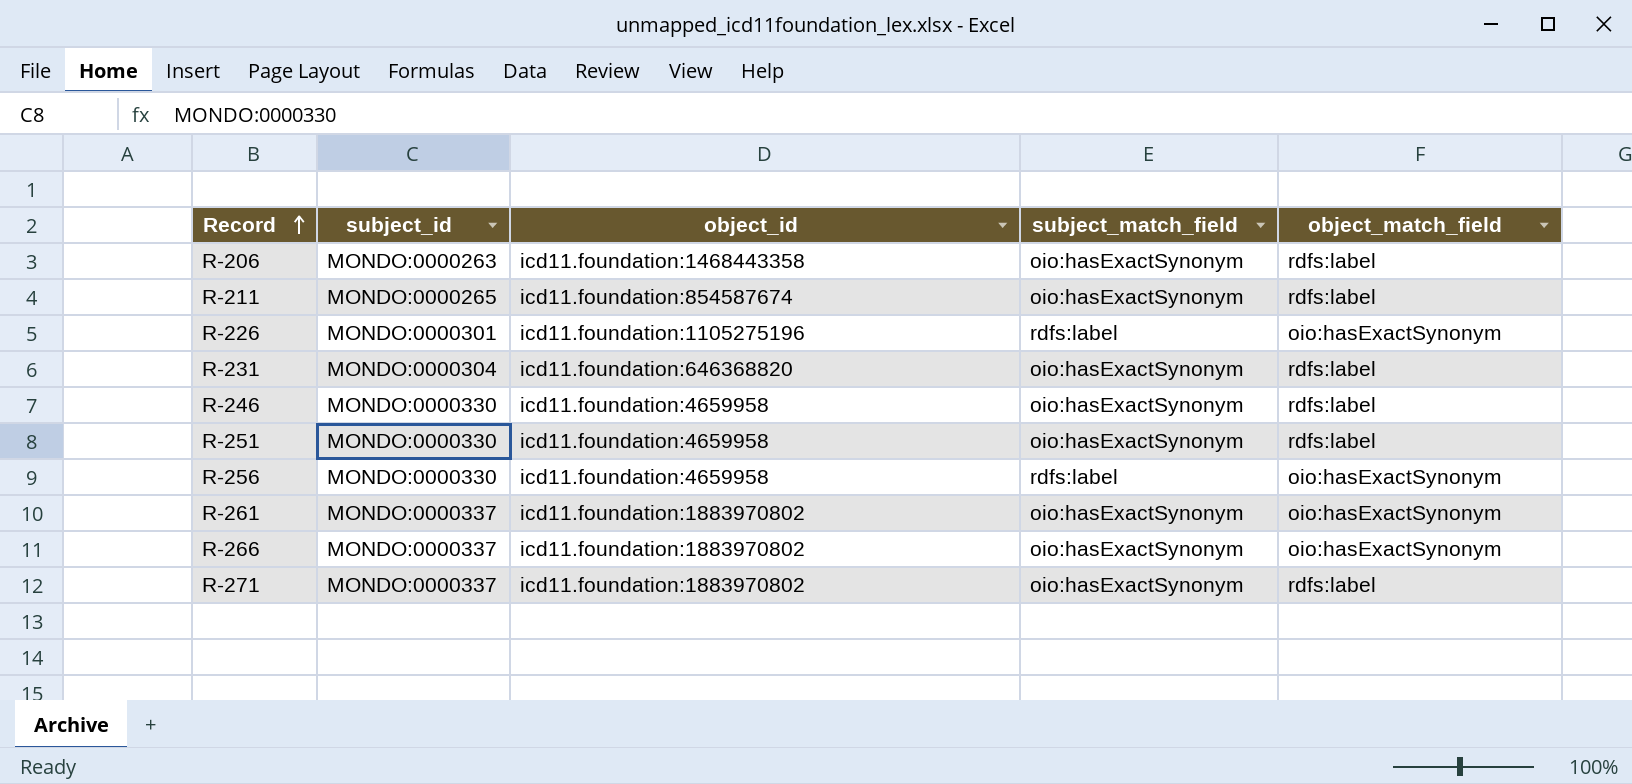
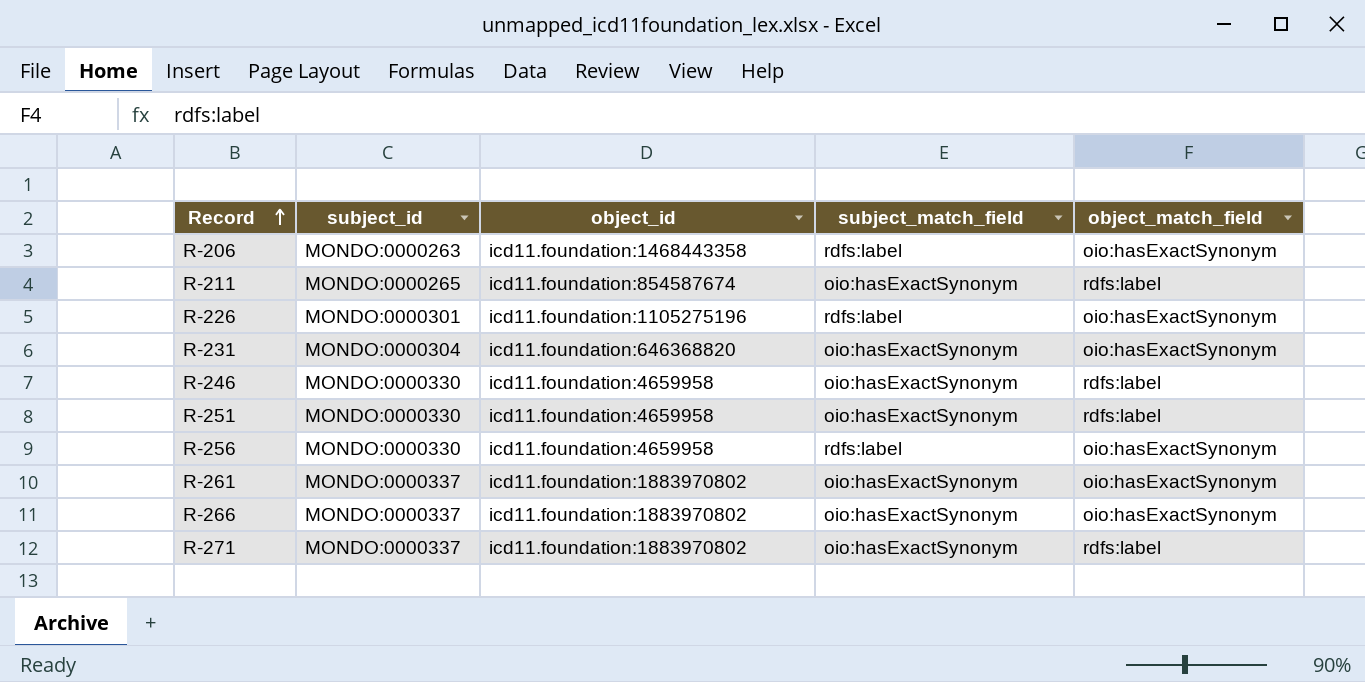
R-206 | subject_match_field: oio:hasExactSynonym -> rdfs:label
R-206 | object_match_field: rdfs:label -> oio:hasExactSynonym
R-231 | object_match_field: rdfs:label -> oio:hasExactSynonym

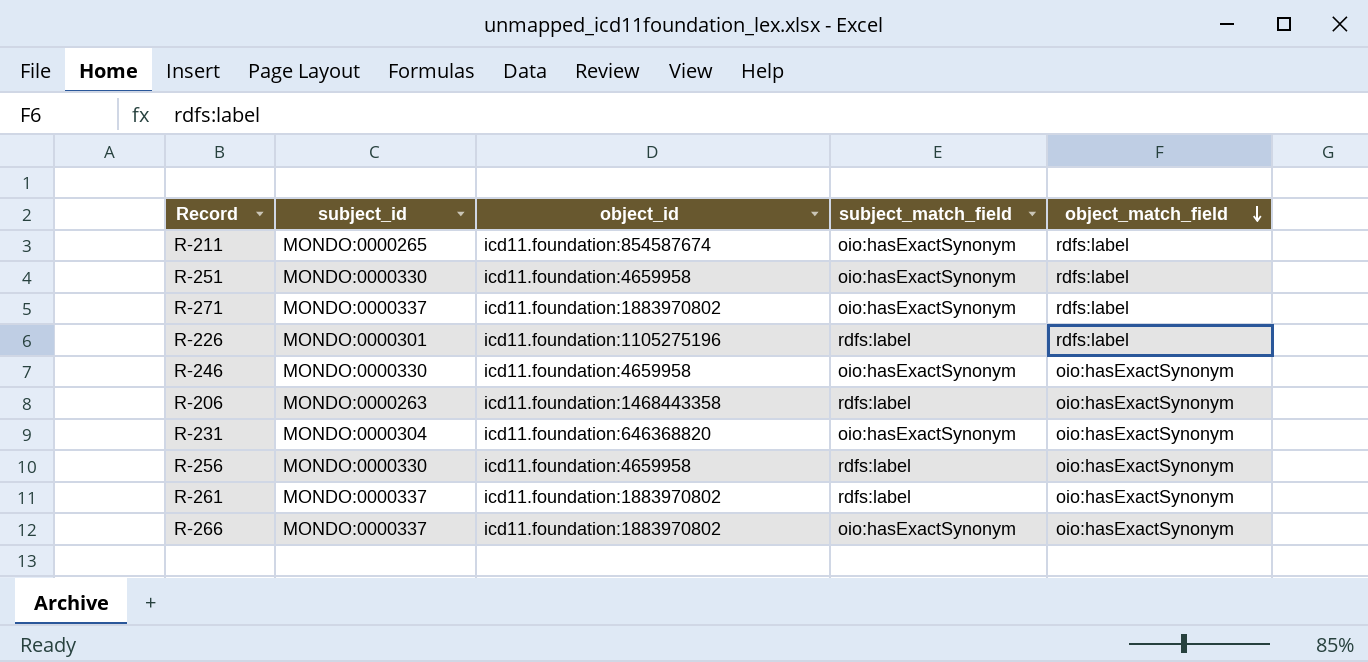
row order: Record ascending -> object_match_field descending
R-226 | object_match_field: oio:hasExactSynonym -> rdfs:label
R-246 | object_match_field: rdfs:label -> oio:hasExactSynonym
R-261 | subject_match_field: oio:hasExactSynonym -> rdfs:label

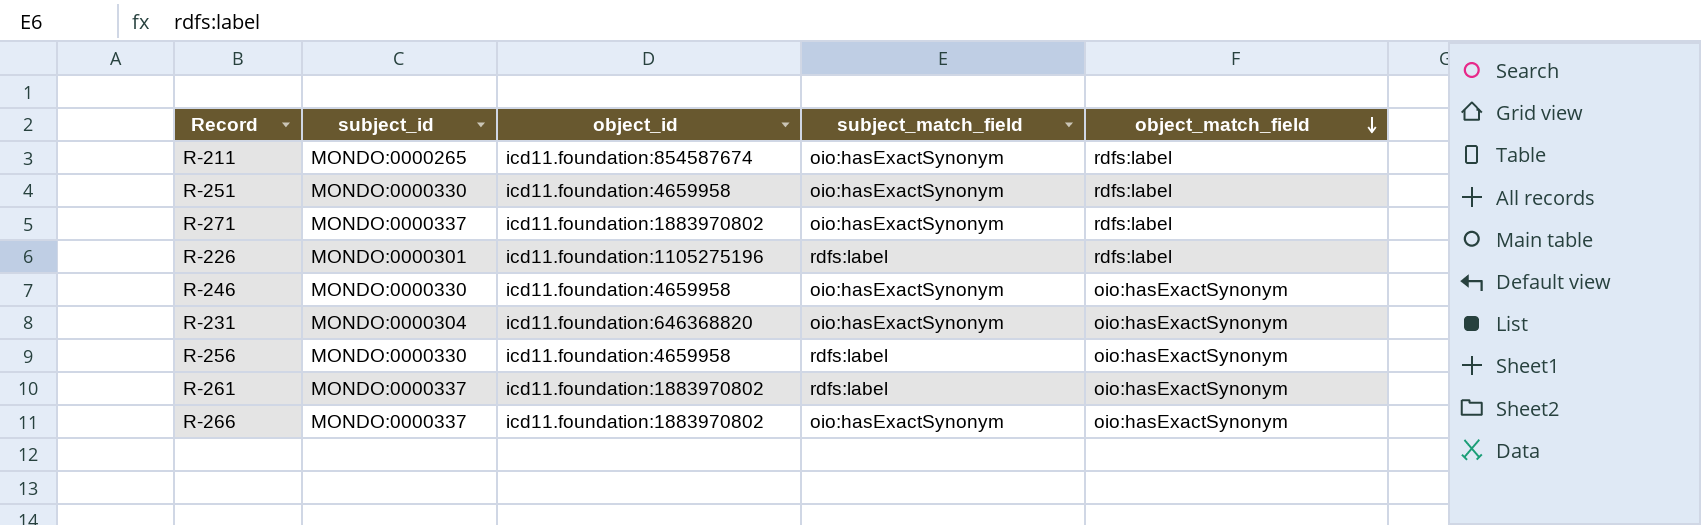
row R-206: MONDO:0000263 | icd11.foundation:1468443358 | rdfs:label | oio:hasExactSynonym -> none

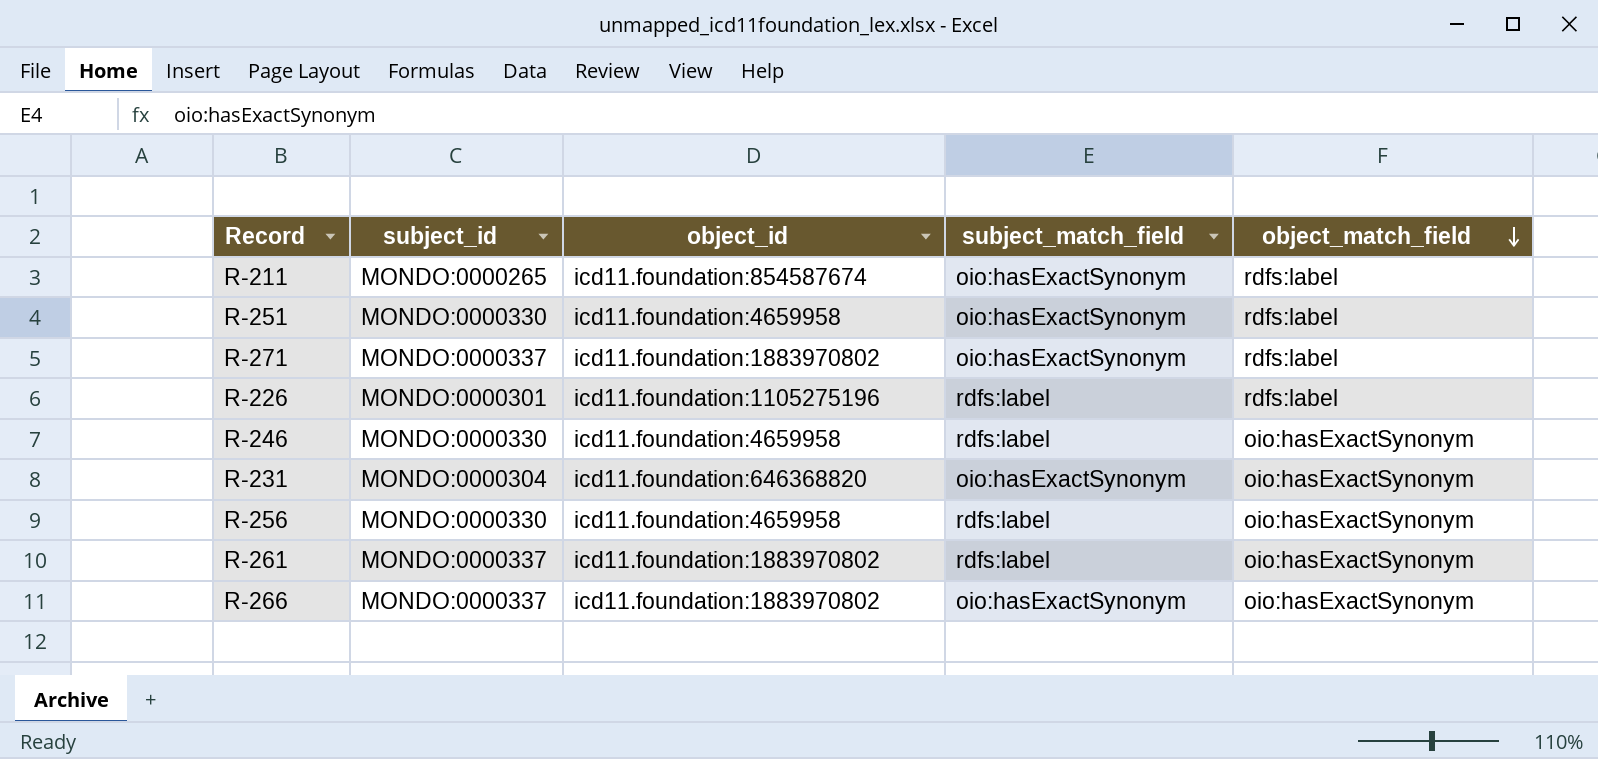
R-246 | subject_match_field: oio:hasExactSynonym -> rdfs:label

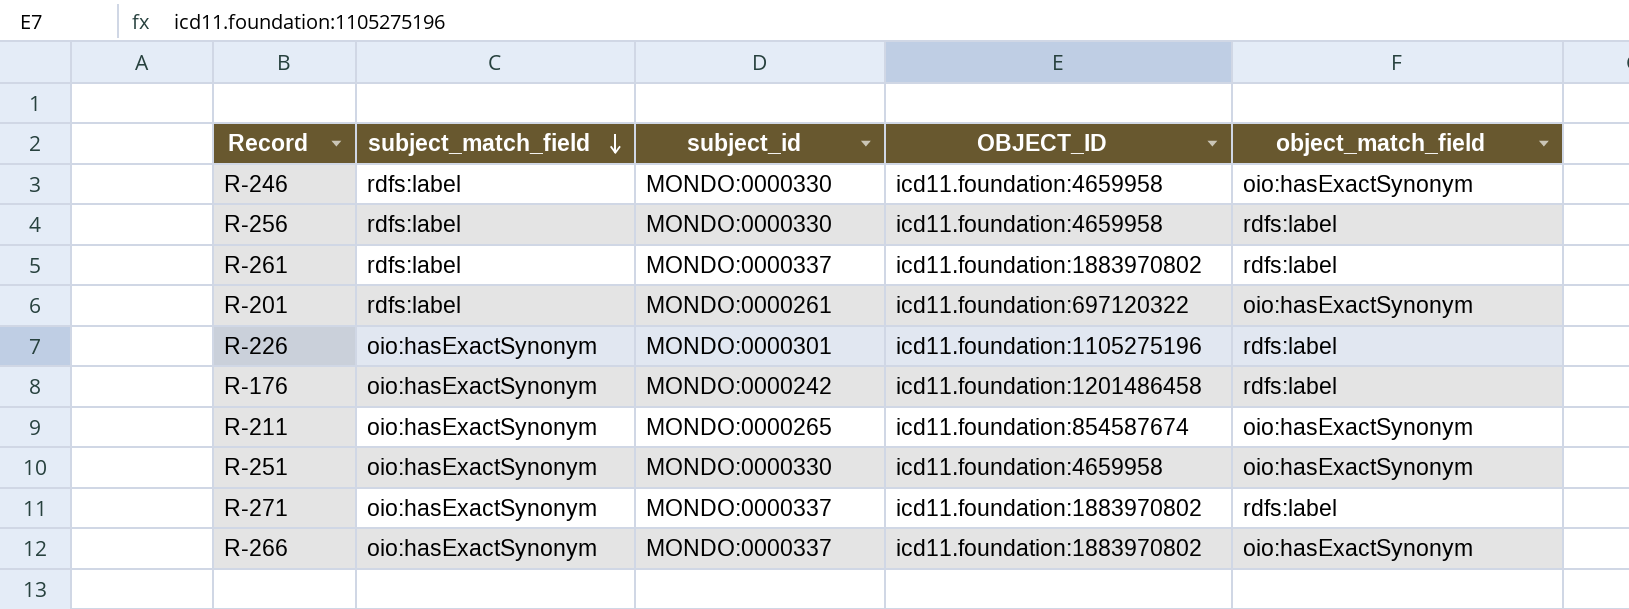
row order: object_match_field descending -> subject_match_field descending
column subject_match_field | position: 4 -> 2
column name: object_id -> OBJECT_ID
row R-231: MONDO:0000304 | icd11.foundation:646368820 | oio:hasExactSynonym | oio:hasExactSynonym -> none
R-256 | object_match_field: oio:hasExactSynonym -> rdfs:label
R-261 | object_match_field: oio:hasExactSynonym -> rdfs:label
row R-201: none -> rdfs:label | MONDO:0000261 | icd11.foundation:697120322 | oio:hasExactSynonym
R-226 | subject_match_field: rdfs:label -> oio:hasExactSynonym
row R-176: none -> oio:hasExactSynonym | MONDO:0000242 | icd11.foundation:1201486458 | rdfs:label
R-211 | object_match_field: rdfs:label -> oio:hasExactSynonym
R-251 | object_match_field: rdfs:label -> oio:hasExactSynonym

